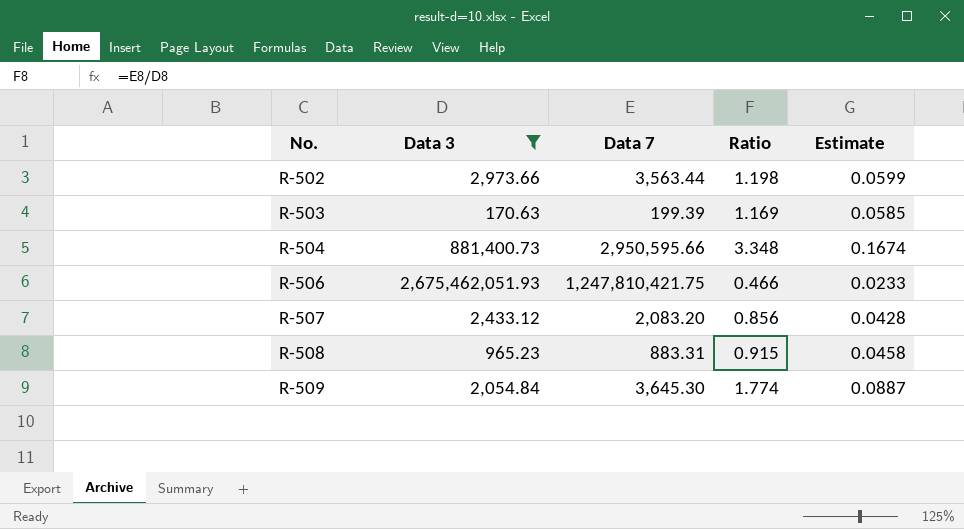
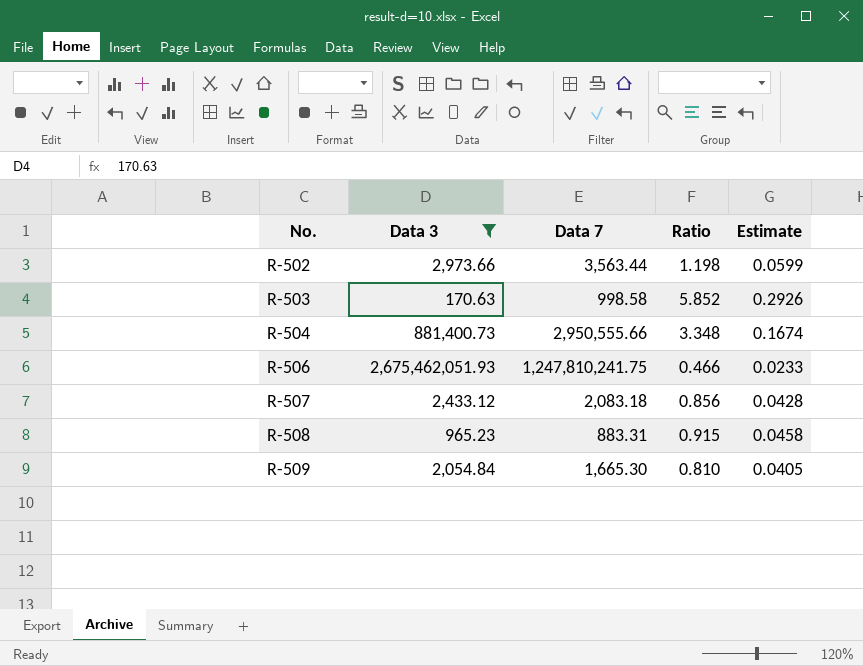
R-503 | Data 7: 199.39 -> 998.58
R-503 | Ratio: 1.169 -> 5.852
R-503 | Estimate: 0.0585 -> 0.2926
R-504 | Data 7: 2,950,595.66 -> 2,950,555.66
R-506 | Data 7: 1,247,810,421.75 -> 1,247,810,241.75
R-507 | Data 7: 2,083.20 -> 2,083.18
R-509 | Data 7: 3,645.30 -> 1,665.30
R-509 | Ratio: 1.774 -> 0.810
R-509 | Estimate: 0.0887 -> 0.0405

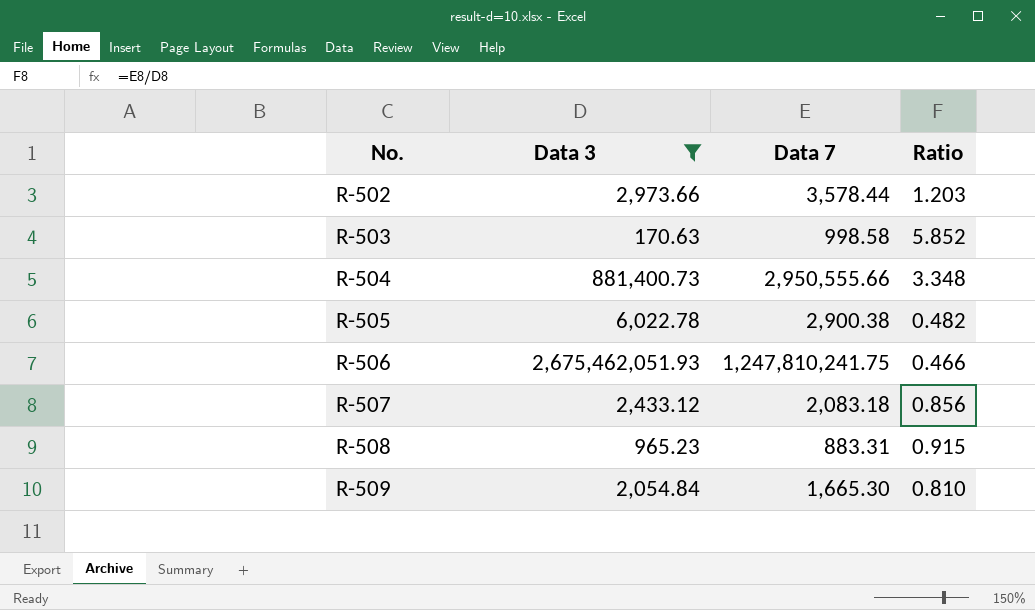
column Estimate | formula: [Ratio] * 0.05 -> none
R-502 | Data 7: 3,563.44 -> 3,578.44
R-502 | Ratio: 1.198 -> 1.203
row R-505: none -> 6,022.78 | 2,900.38 | 0.482

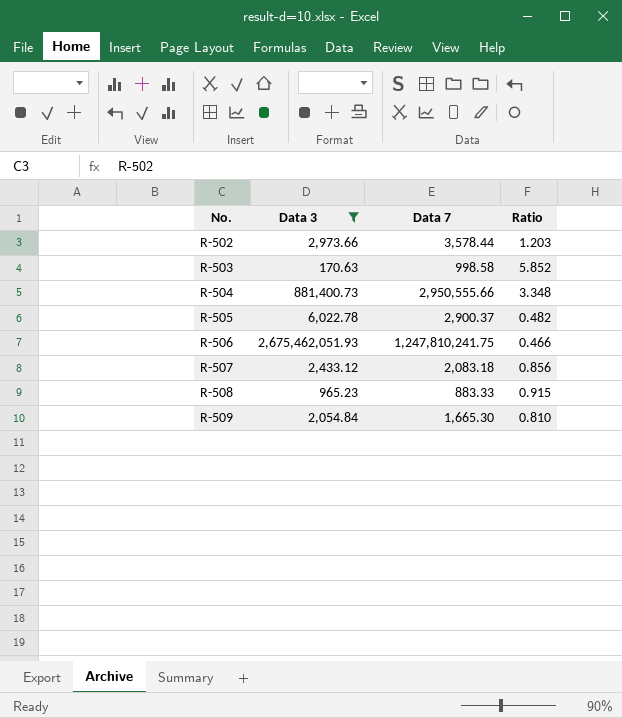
R-505 | Data 7: 2,900.38 -> 2,900.37
R-508 | Data 7: 883.31 -> 883.33

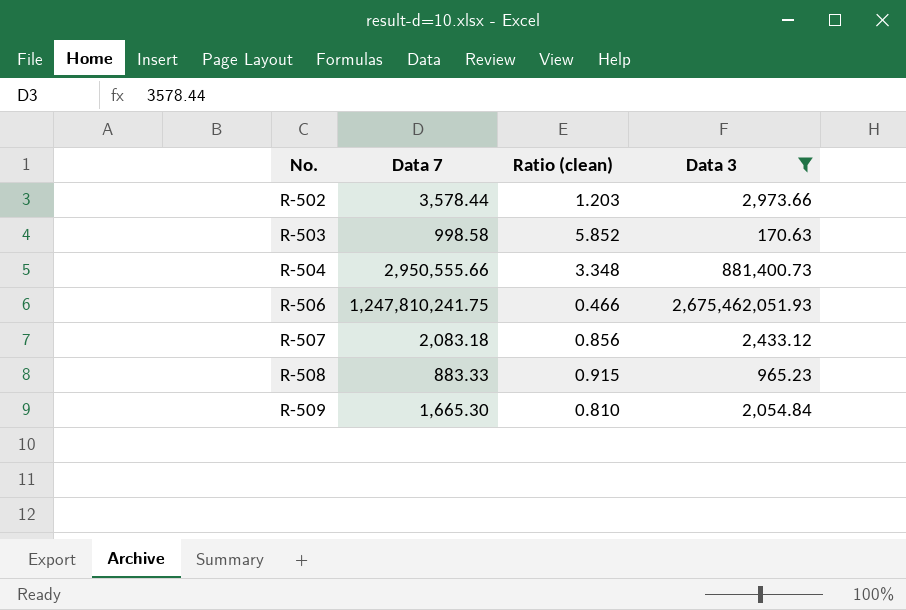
column name: Ratio -> Ratio (clean)
column Data 3 | position: 2 -> 4
row R-505: 6,022.78 | 2,900.37 | 0.482 -> none

